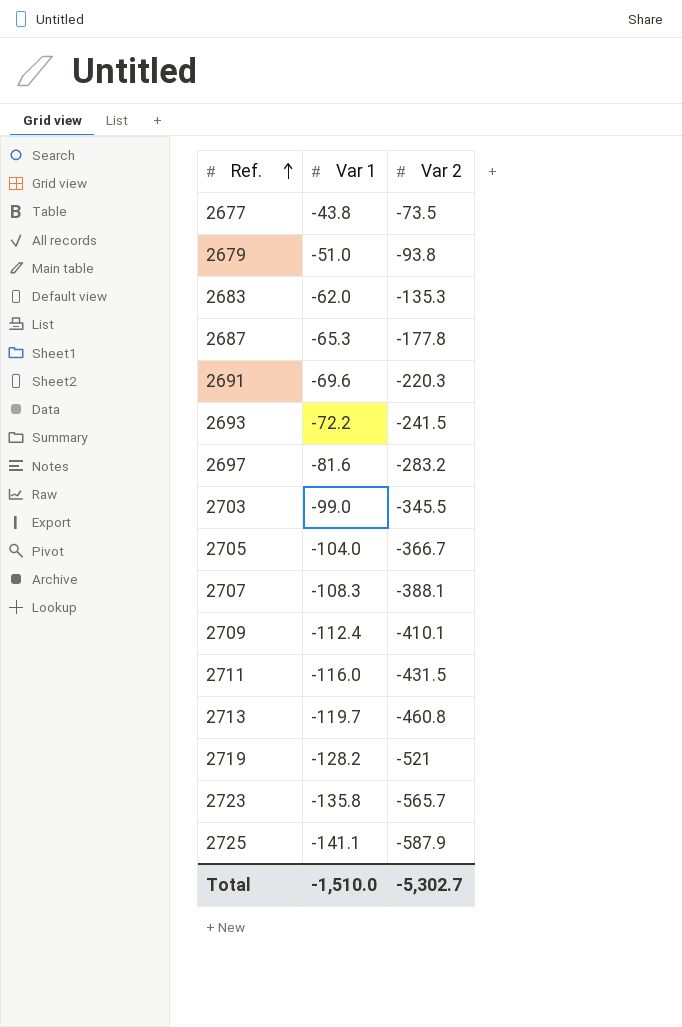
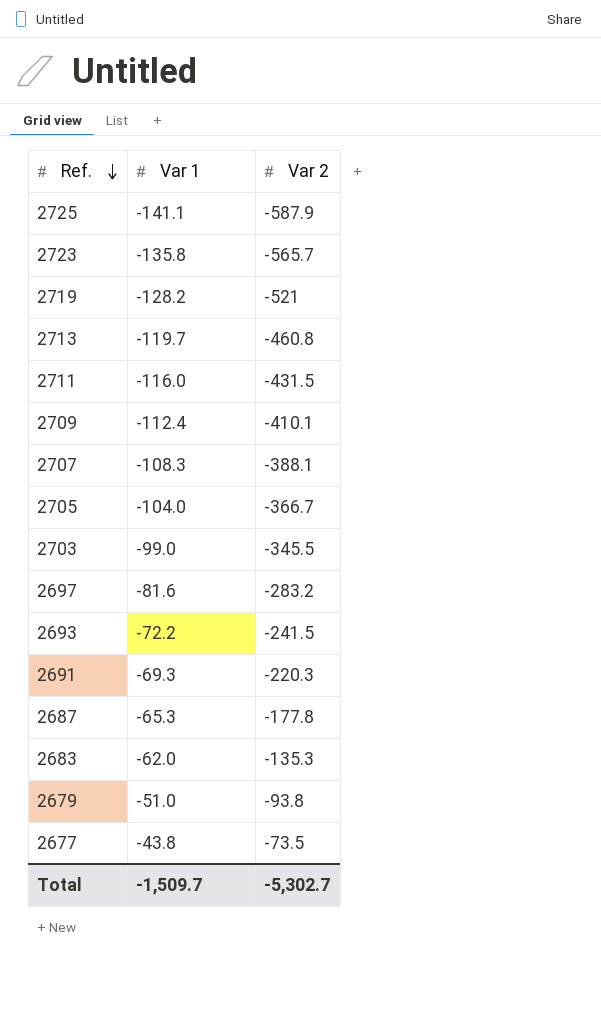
row order: Ref. ascending -> Ref. descending
2691 | Var 1: -69.6 -> -69.3
Total | Var 1: -1,510.0 -> -1,509.7

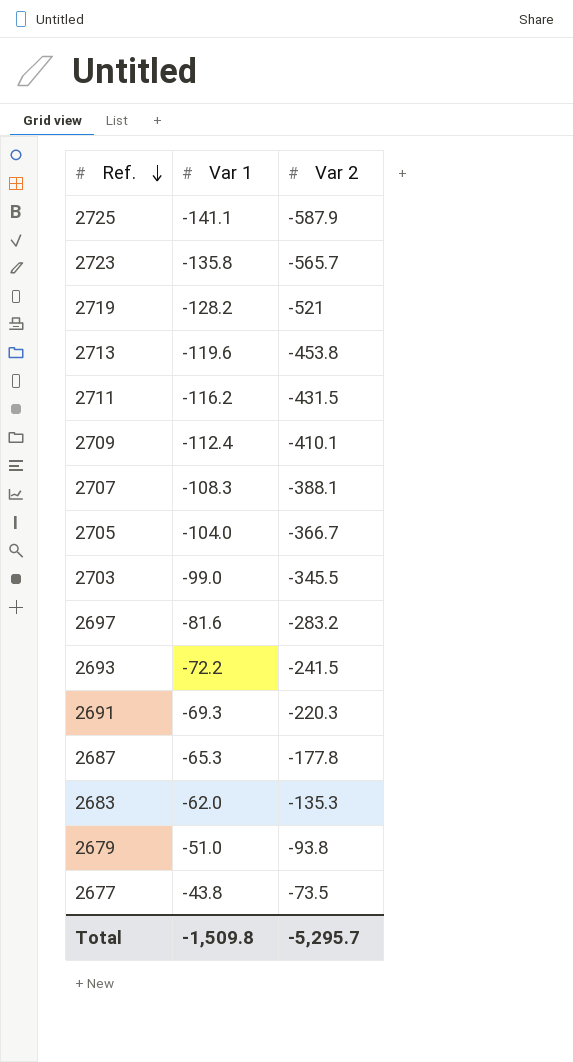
2713 | Var 1: -119.7 -> -119.6
2713 | Var 2: -460.8 -> -453.8
2711 | Var 1: -116.0 -> -116.2
Total | Var 1: -1,509.7 -> -1,509.8
Total | Var 2: -5,302.7 -> -5,295.7

